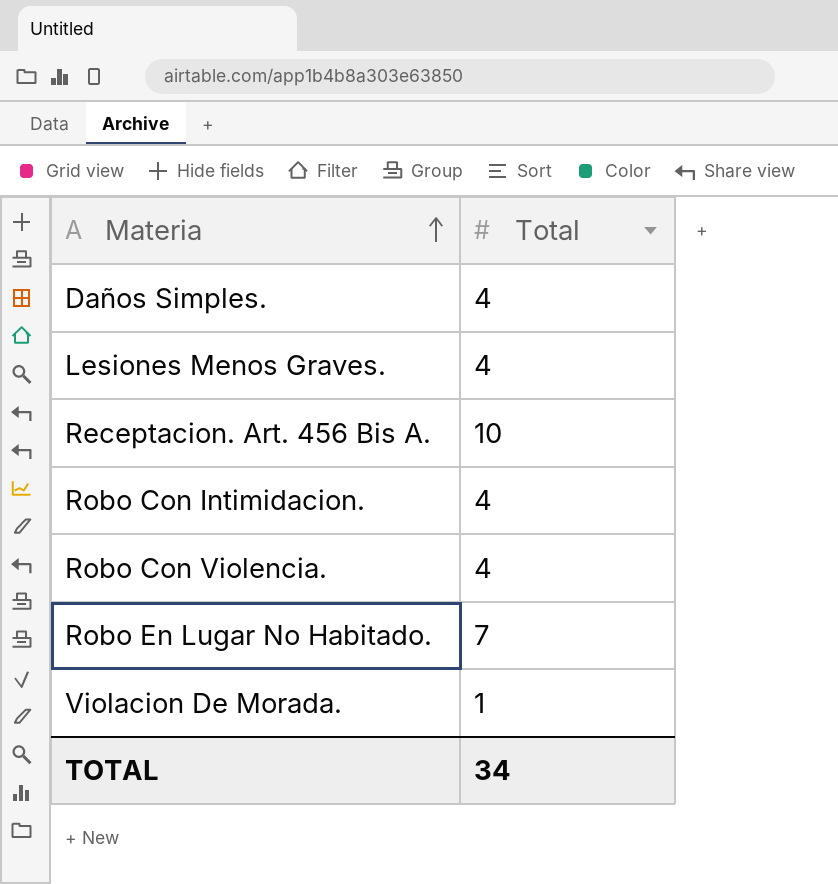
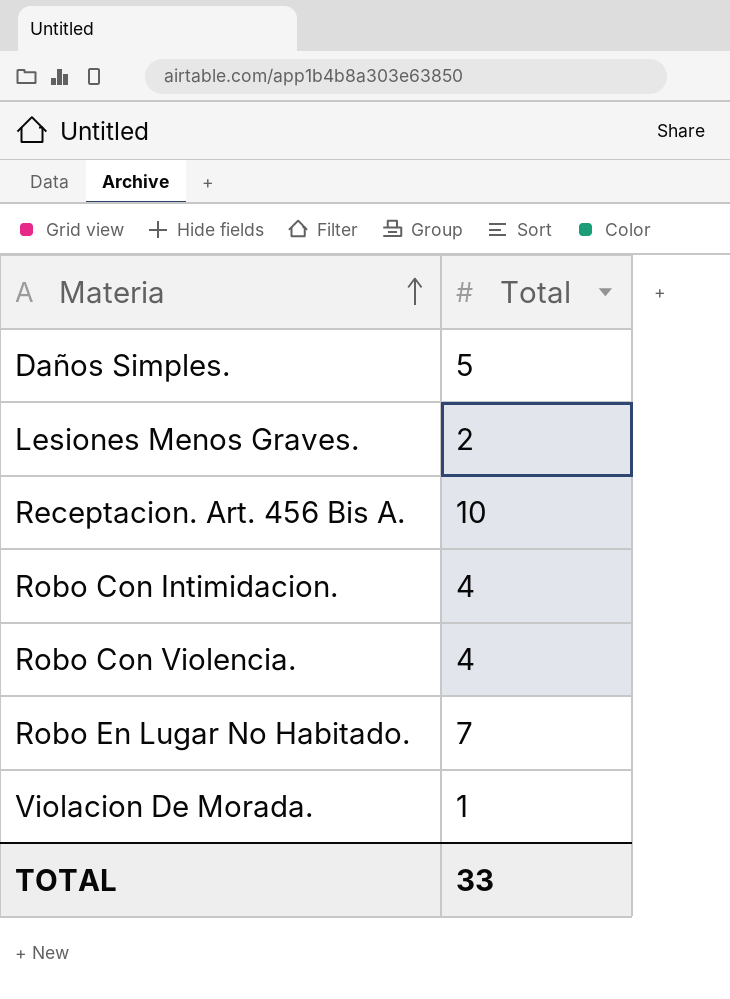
Daños Simples. | Total: 4 -> 5
Lesiones Menos Graves. | Total: 4 -> 2
TOTAL | Total: 34 -> 33

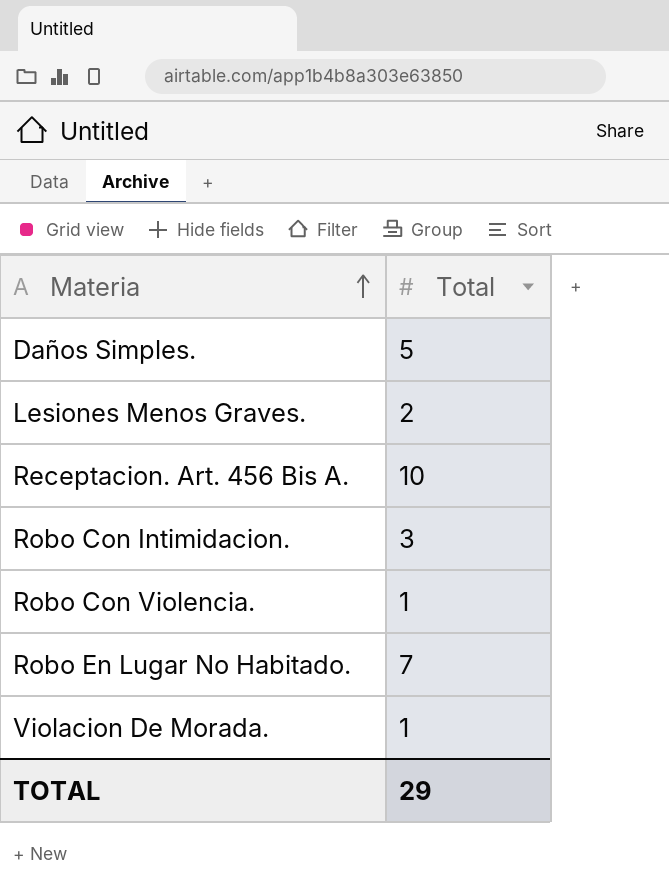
Robo Con Intimidacion. | Total: 4 -> 3
Robo Con Violencia. | Total: 4 -> 1
TOTAL | Total: 33 -> 29

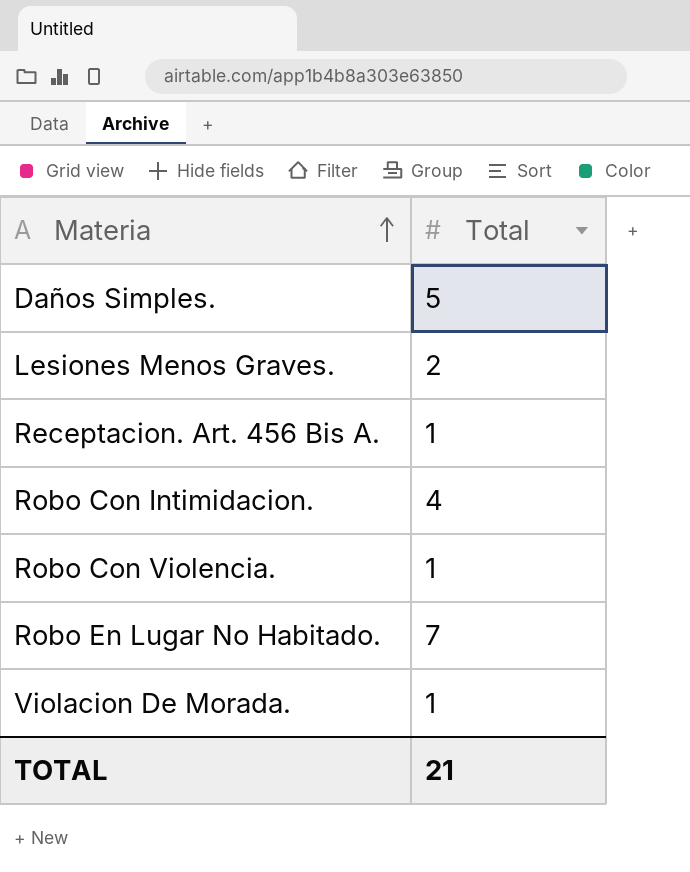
Receptacion. Art. 456 Bis A. | Total: 10 -> 1
Robo Con Intimidacion. | Total: 3 -> 4
TOTAL | Total: 29 -> 21

